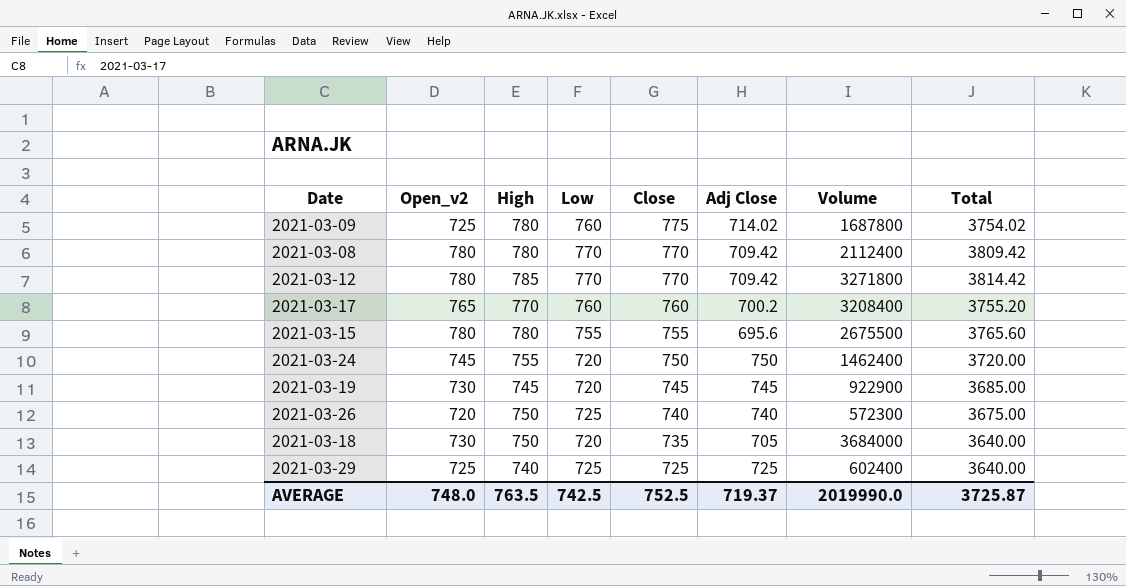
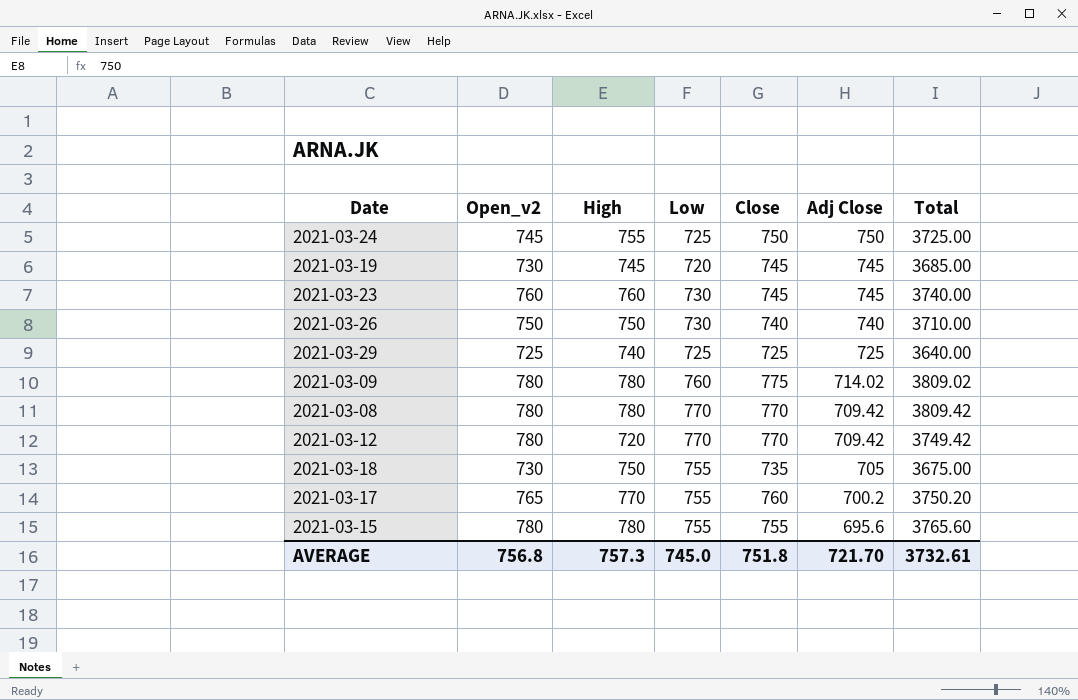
row order: Close descending -> Adj Close descending
column Volume | position: 7 -> none
2021-03-24 | Low: 720 -> 725
2021-03-24 | Total: 3720.00 -> 3725.00
row 2021-03-23: none -> 760 | 760 | 730 | 745 | 745 | 3740.00
2021-03-26 | Open_v2: 720 -> 750
2021-03-26 | Low: 725 -> 730
2021-03-26 | Total: 3675.00 -> 3710.00
2021-03-09 | Open_v2: 725 -> 780
2021-03-09 | Total: 3754.02 -> 3809.02
2021-03-12 | High: 785 -> 720
2021-03-12 | Total: 3814.42 -> 3749.42
2021-03-18 | Low: 720 -> 755
2021-03-18 | Total: 3640.00 -> 3675.00
2021-03-17 | Low: 760 -> 755
2021-03-17 | Total: 3755.20 -> 3750.20
AVERAGE | Open_v2: 748.0 -> 756.8
AVERAGE | High: 763.5 -> 757.3
AVERAGE | Low: 742.5 -> 745.0
AVERAGE | Close: 752.5 -> 751.8
AVERAGE | Adj Close: 719.37 -> 721.70
AVERAGE | Total: 3725.87 -> 3732.61

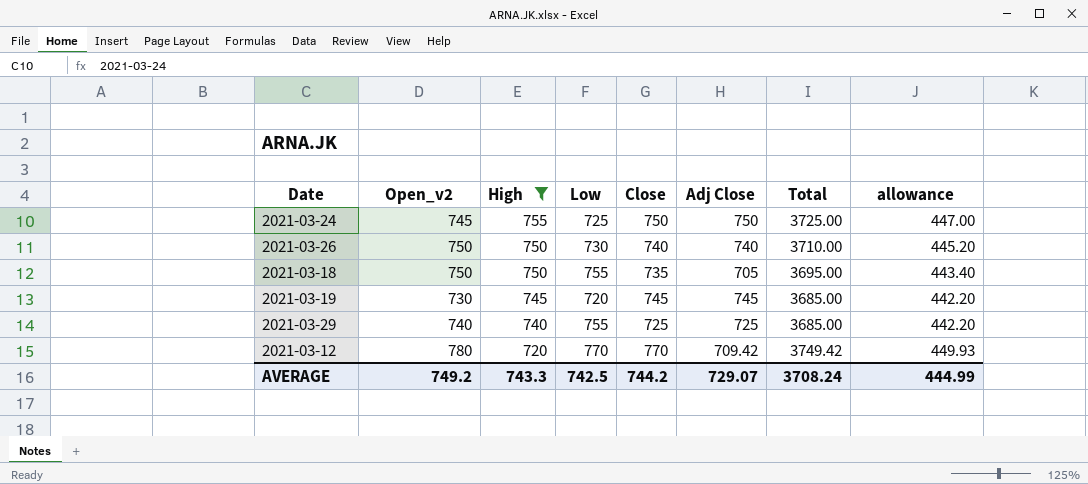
filter: none -> High <= 755
row order: Adj Close descending -> High descending
column allowance | formula: none -> [Total] * 0.12
2021-03-18 | Open_v2: 730 -> 750
2021-03-18 | Total: 3675.00 -> 3695.00
2021-03-29 | Open_v2: 725 -> 740
2021-03-29 | Low: 725 -> 755
2021-03-29 | Total: 3640.00 -> 3685.00
AVERAGE | Open_v2: 756.8 -> 749.2
AVERAGE | High: 757.3 -> 743.3
AVERAGE | Low: 745.0 -> 742.5
AVERAGE | Close: 751.8 -> 744.2
AVERAGE | Adj Close: 721.70 -> 729.07
AVERAGE | Total: 3732.61 -> 3708.24

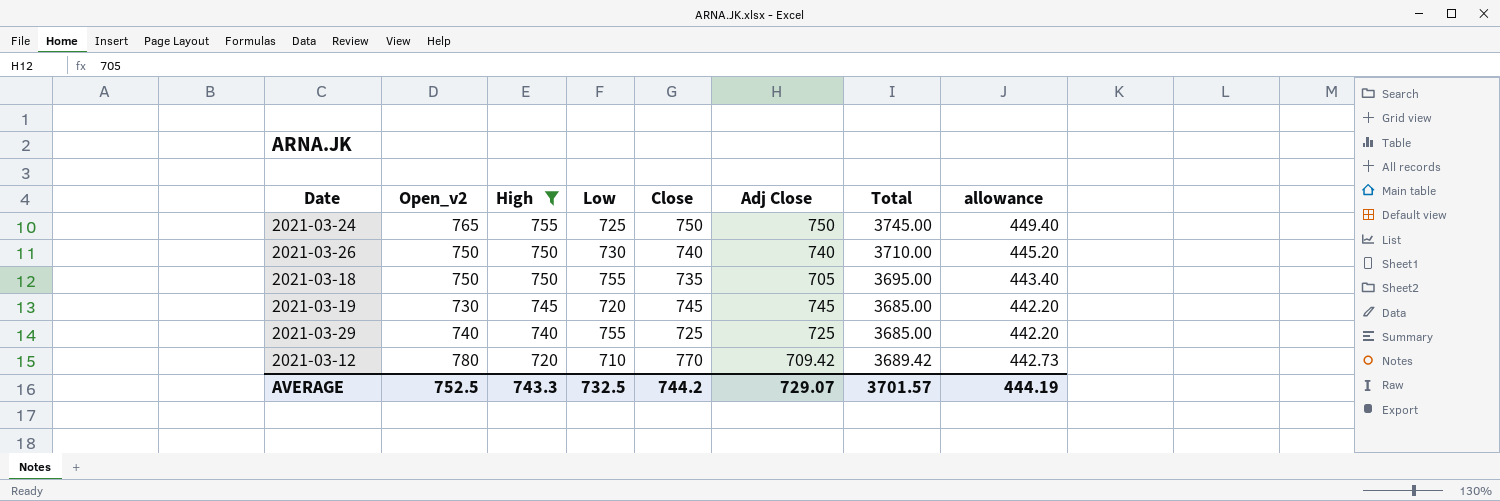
2021-03-24 | Open_v2: 745 -> 765
2021-03-24 | Total: 3725.00 -> 3745.00
2021-03-24 | allowance: 447.00 -> 449.40
2021-03-12 | Low: 770 -> 710
2021-03-12 | Total: 3749.42 -> 3689.42
2021-03-12 | allowance: 449.93 -> 442.73
AVERAGE | Open_v2: 749.2 -> 752.5
AVERAGE | Low: 742.5 -> 732.5
AVERAGE | Total: 3708.24 -> 3701.57
AVERAGE | allowance: 444.99 -> 444.19

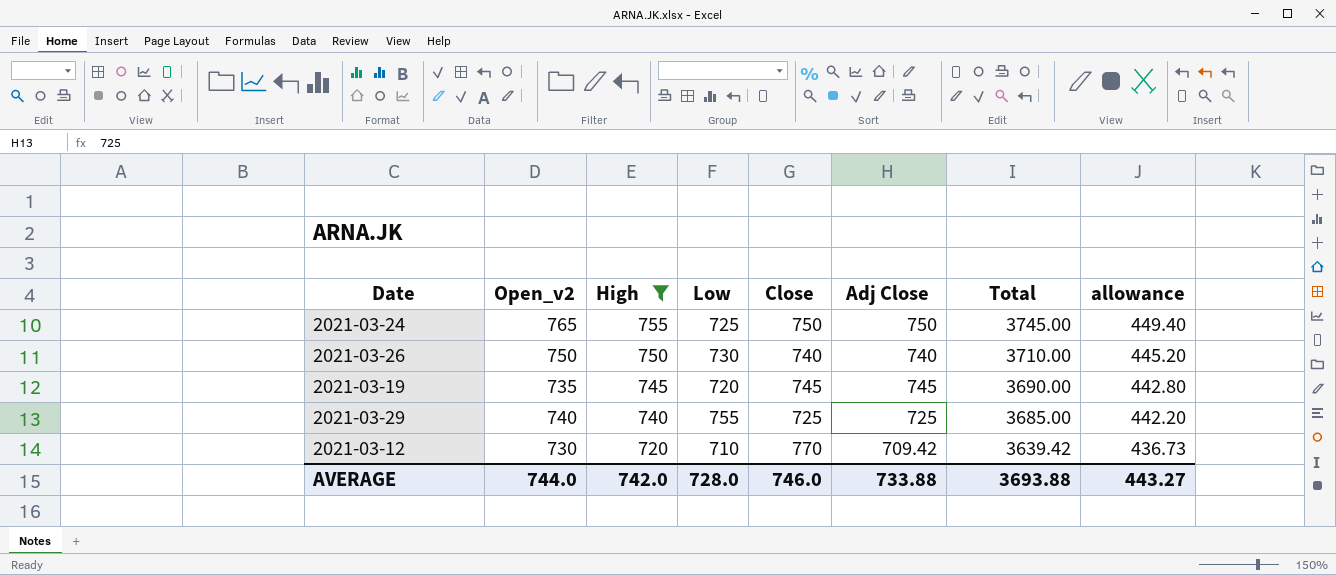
row 2021-03-18: 750 | 750 | 755 | 735 | 705 | 3695.00 | 443.40 -> none
2021-03-19 | Open_v2: 730 -> 735
2021-03-19 | Total: 3685.00 -> 3690.00
2021-03-19 | allowance: 442.20 -> 442.80
2021-03-12 | Open_v2: 780 -> 730
2021-03-12 | Total: 3689.42 -> 3639.42
2021-03-12 | allowance: 442.73 -> 436.73
AVERAGE | Open_v2: 752.5 -> 744.0
AVERAGE | High: 743.3 -> 742.0
AVERAGE | Low: 732.5 -> 728.0
AVERAGE | Close: 744.2 -> 746.0
AVERAGE | Adj Close: 729.07 -> 733.88
AVERAGE | Total: 3701.57 -> 3693.88
AVERAGE | allowance: 444.19 -> 443.27

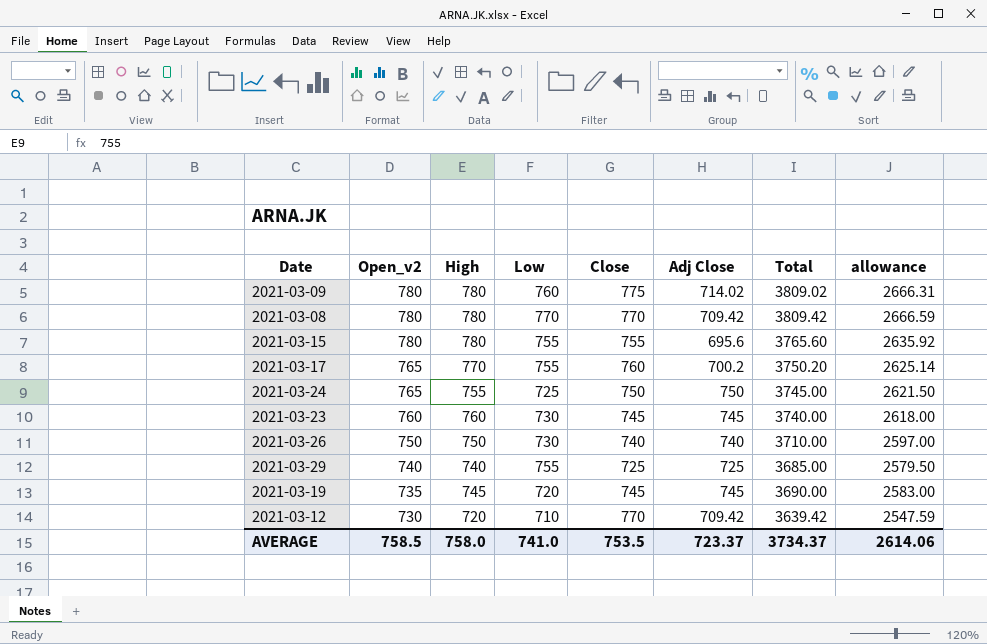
filter: High <= 755 -> none
row order: High descending -> Open_v2 descending
column allowance | formula: [Total] * 0.12 -> [Total] * 0.7
AVERAGE | Open_v2: 744.0 -> 758.5
AVERAGE | High: 742.0 -> 758.0
AVERAGE | Low: 728.0 -> 741.0
AVERAGE | Close: 746.0 -> 753.5
AVERAGE | Adj Close: 733.88 -> 723.37
AVERAGE | Total: 3693.88 -> 3734.37
AVERAGE | allowance: 443.27 -> 2614.06

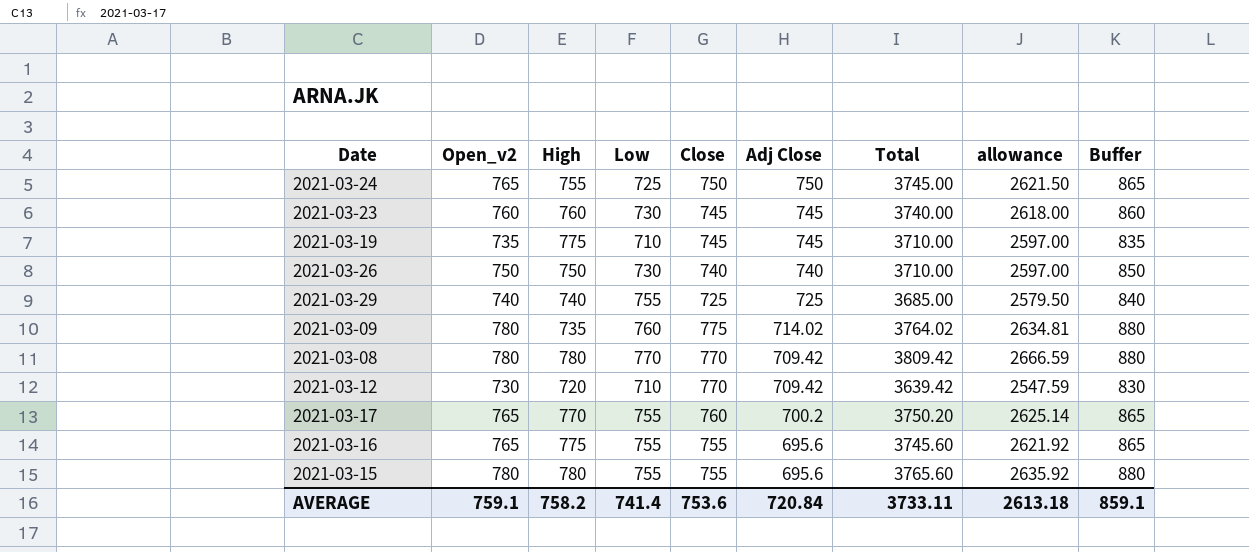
row order: Open_v2 descending -> Adj Close descending
column Buffer | formula: none -> [Open_v2] + 100
2021-03-19 | High: 745 -> 775
2021-03-19 | Low: 720 -> 710
2021-03-19 | Total: 3690.00 -> 3710.00
2021-03-19 | allowance: 2583.00 -> 2597.00
2021-03-09 | High: 780 -> 735
2021-03-09 | Total: 3809.02 -> 3764.02
2021-03-09 | allowance: 2666.31 -> 2634.81
row 2021-03-16: none -> 765 | 775 | 755 | 755 | 695.6 | 3745.60 | 2621.92 | 865
AVERAGE | Open_v2: 758.5 -> 759.1
AVERAGE | High: 758.0 -> 758.2
AVERAGE | Low: 741.0 -> 741.4
AVERAGE | Close: 753.5 -> 753.6
AVERAGE | Adj Close: 723.37 -> 720.84
AVERAGE | Total: 3734.37 -> 3733.11
AVERAGE | allowance: 2614.06 -> 2613.18

